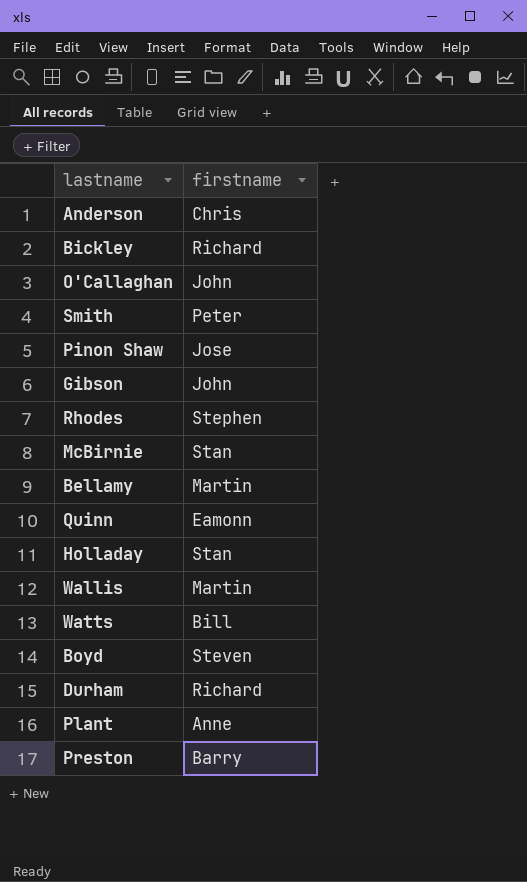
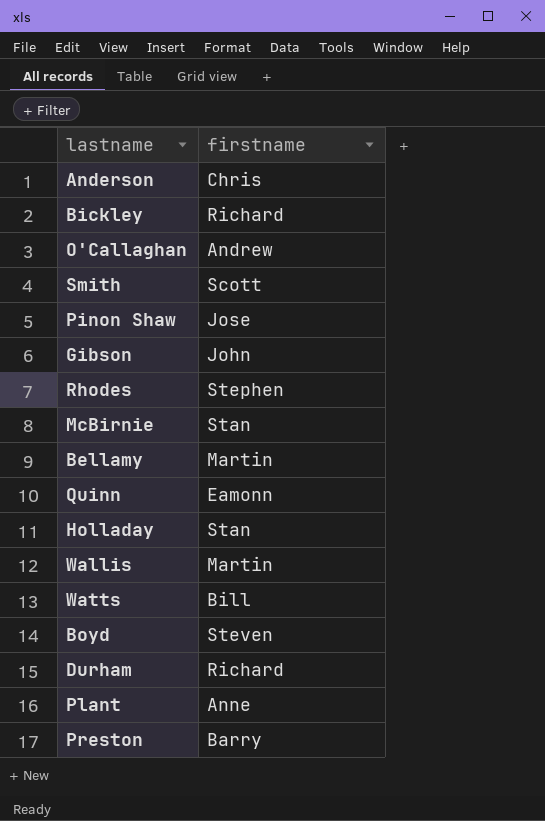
O'Callaghan | firstname: John -> Andrew
Smith | firstname: Peter -> Scott

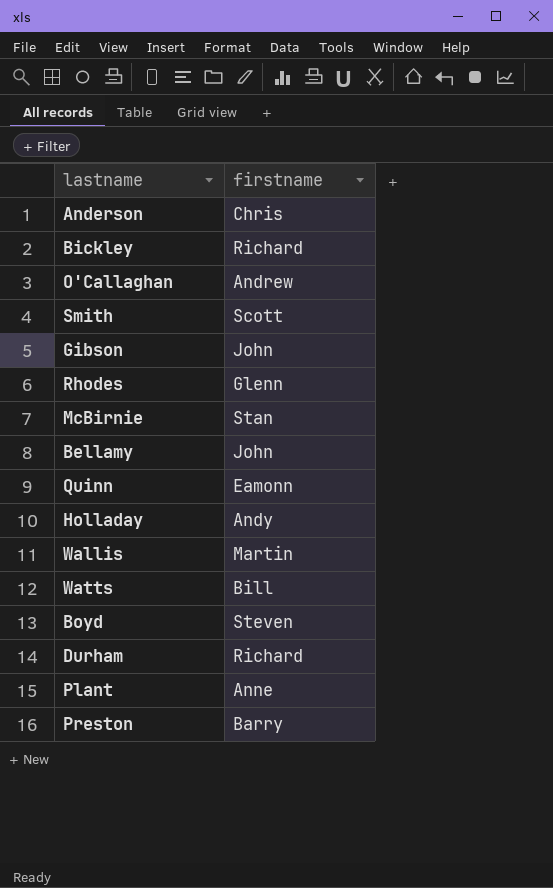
row Pinon Shaw: Jose -> none
Rhodes | firstname: Stephen -> Glenn
Bellamy | firstname: Martin -> John
Holladay | firstname: Stan -> Andy

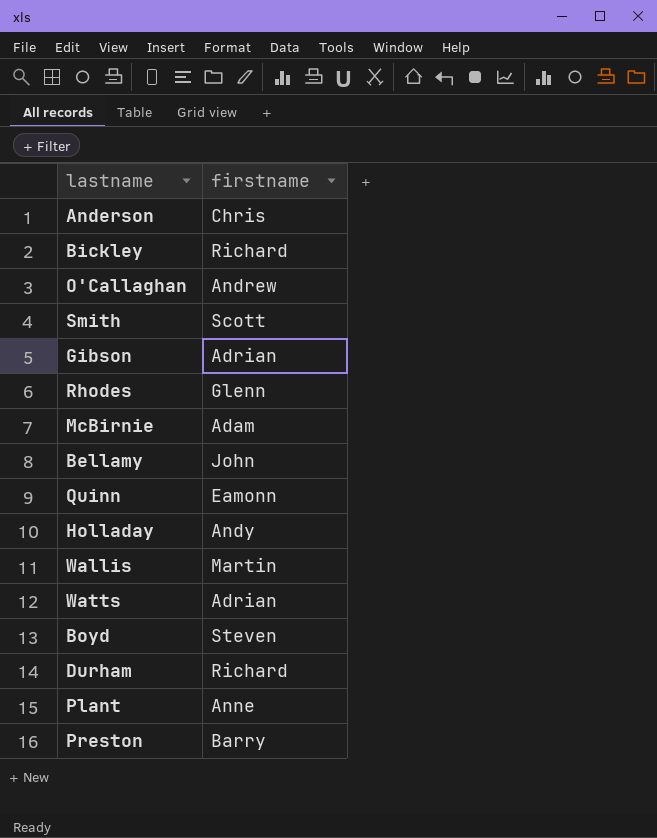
Gibson | firstname: John -> Adrian
McBirnie | firstname: Stan -> Adam
Watts | firstname: Bill -> Adrian

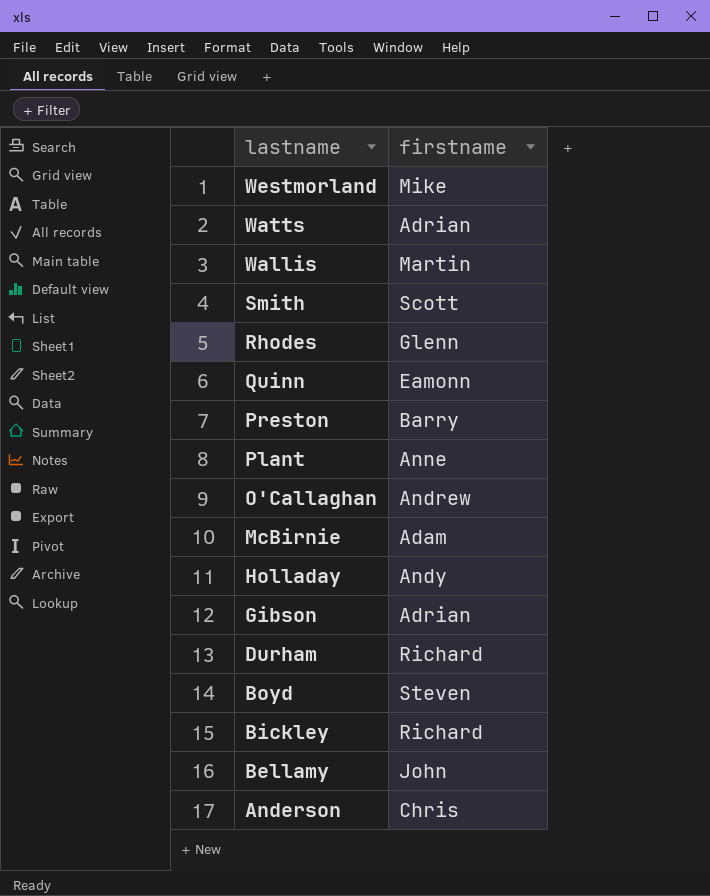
row order: none -> lastname descending
row Westmorland: none -> Mike

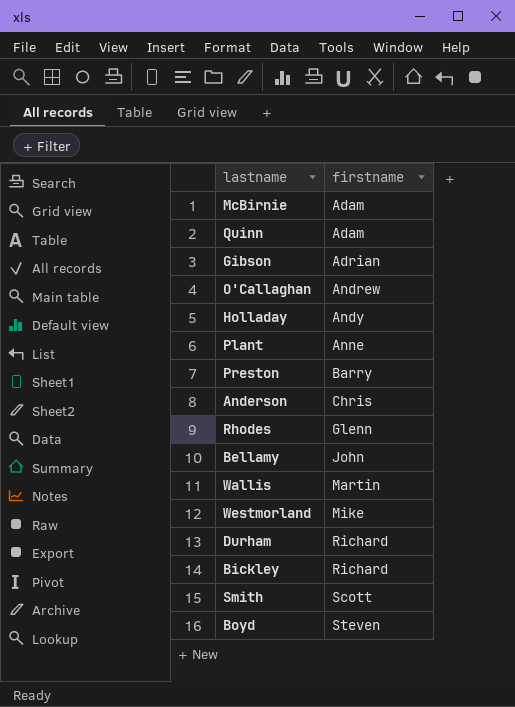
row order: lastname descending -> firstname ascending
row Watts: Adrian -> none
Quinn | firstname: Eamonn -> Adam

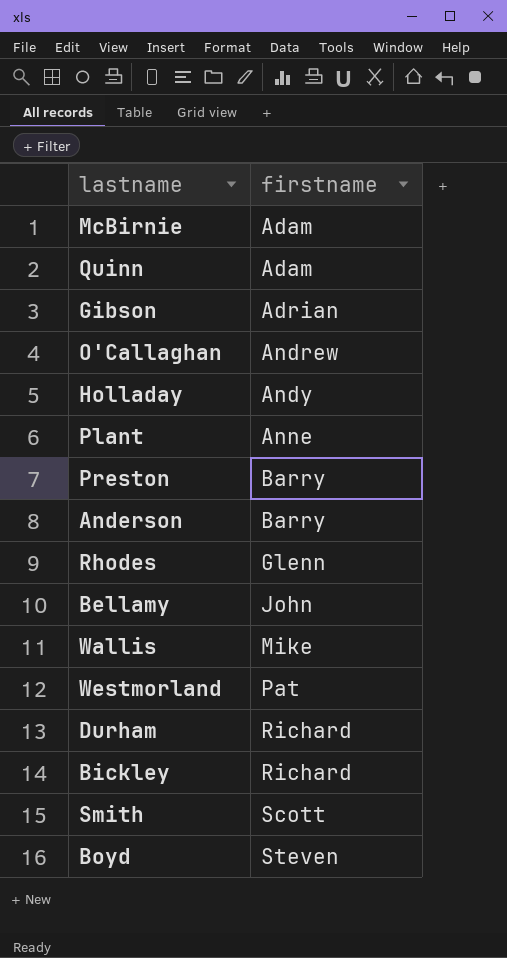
Anderson | firstname: Chris -> Barry
Wallis | firstname: Martin -> Mike
Westmorland | firstname: Mike -> Pat

